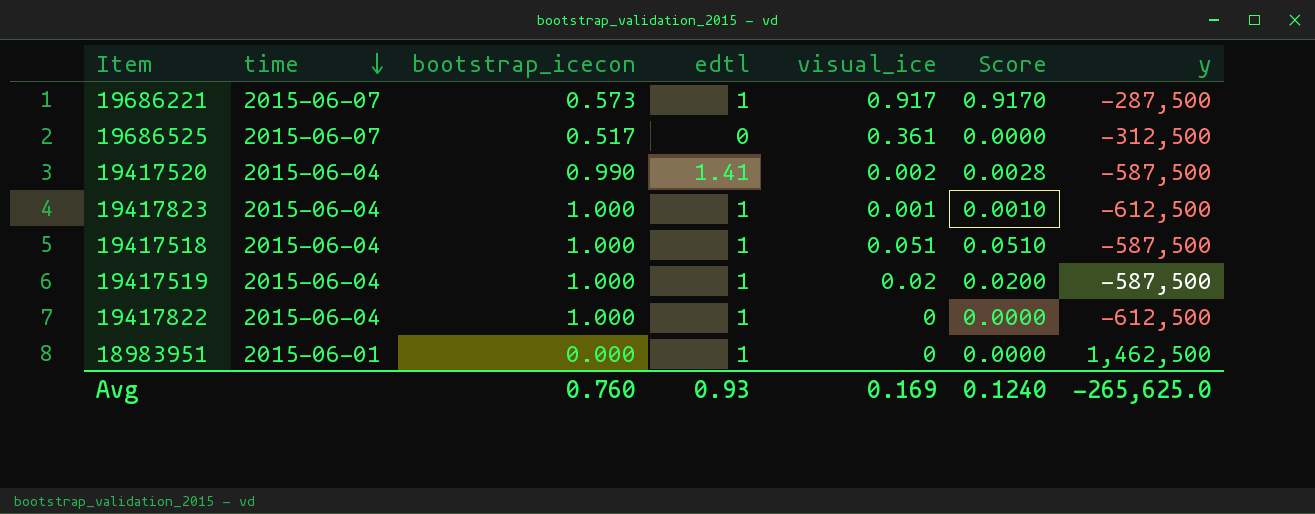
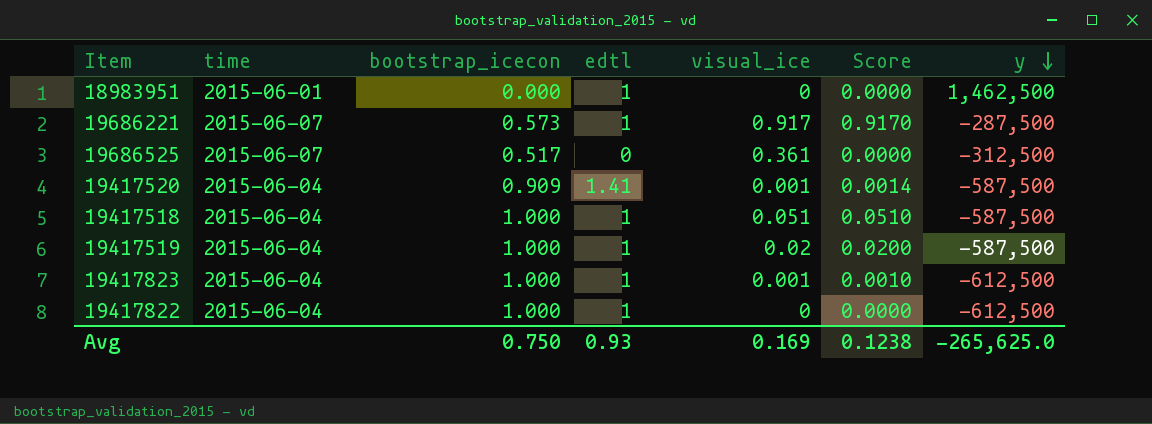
row order: time descending -> y descending
19417520 | bootstrap_icecon: 0.990 -> 0.909
19417520 | visual_ice: 0.002 -> 0.001
19417520 | Score: 0.0028 -> 0.0014
Avg | bootstrap_icecon: 0.760 -> 0.750
Avg | Score: 0.1240 -> 0.1238

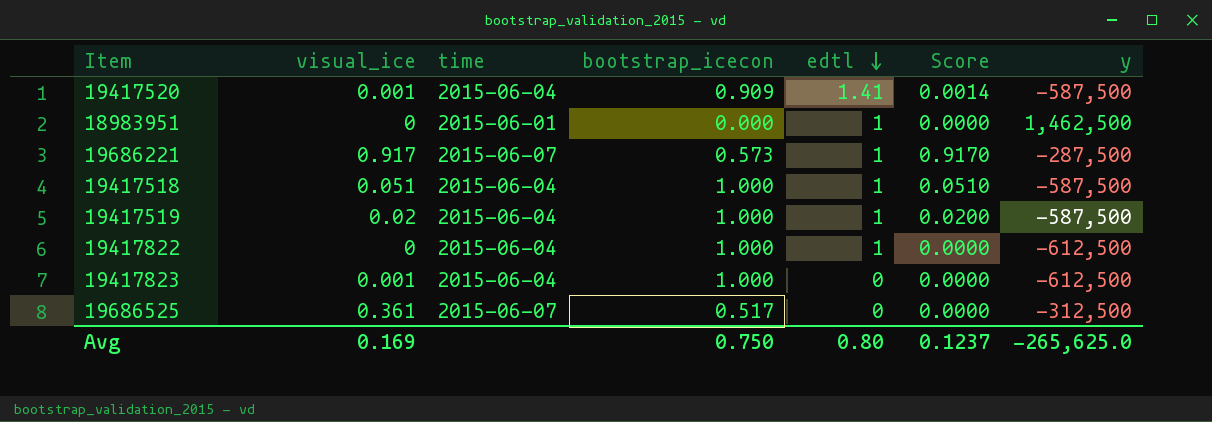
row order: y descending -> edtl descending
column visual_ice | position: 5 -> 2
19417823 | edtl: 1 -> 0
19417823 | Score: 0.0010 -> 0.0000
Avg | edtl: 0.93 -> 0.80
Avg | Score: 0.1238 -> 0.1237

